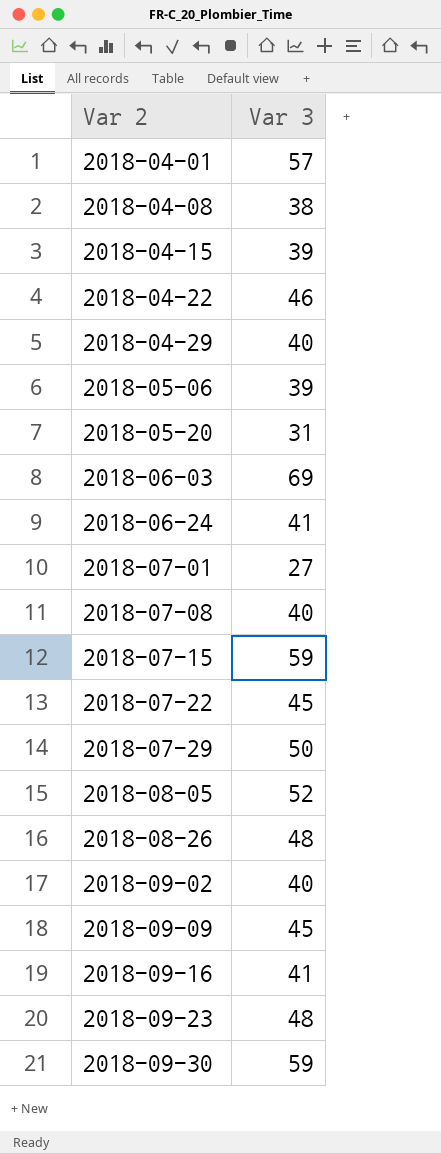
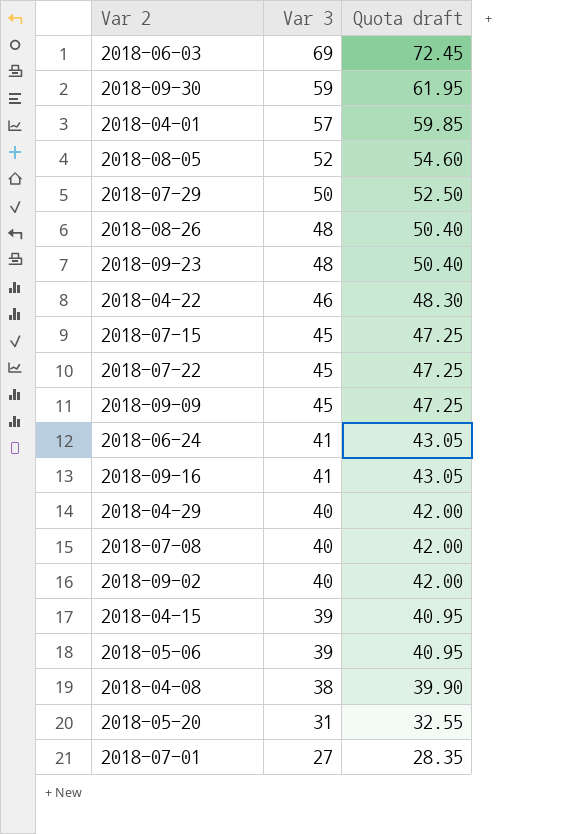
row order: Var 2 ascending -> Var 3 descending
column Quota draft | formula: none -> [Var 3] * 1.05
2018-07-15 | Var 3: 59 -> 45

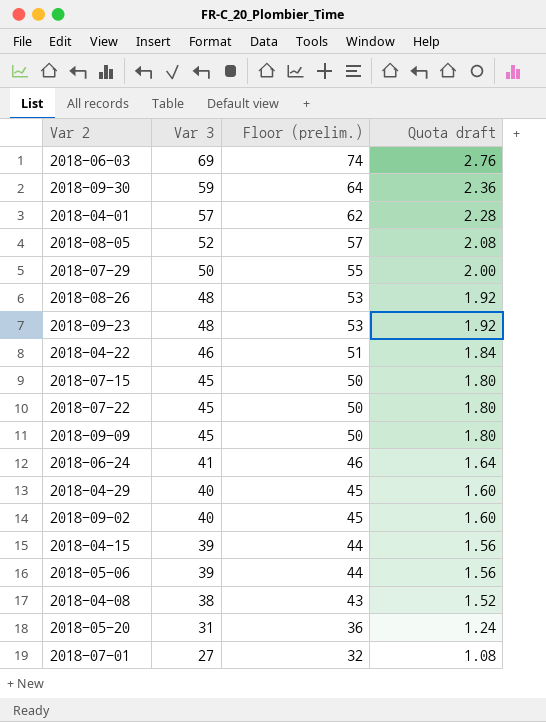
column Floor (prelim.) | formula: none -> [Var 3] + 5
column Quota draft | formula: [Var 3] * 1.05 -> [Var 3] * 0.04
row 2018-09-16: 41 | 43.05 -> none
row 2018-07-08: 40 | 42.00 -> none

